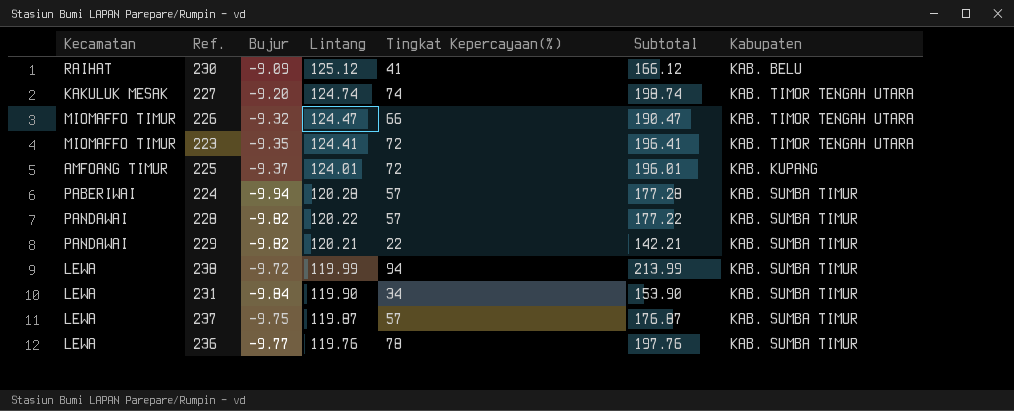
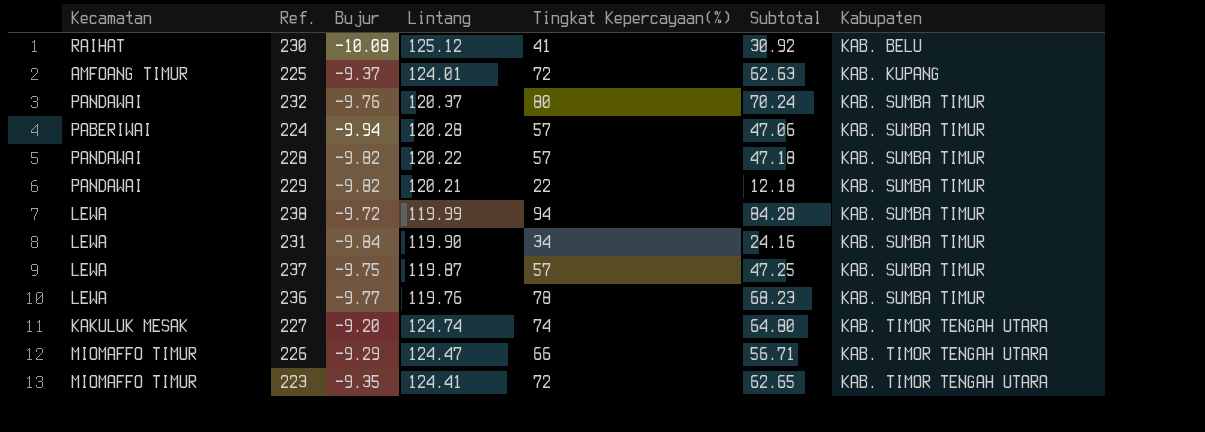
row order: Lintang descending -> Kabupaten ascending
column Subtotal | formula: [Lintang] + [Tingkat Kepercayaan(%)] -> [Bujur] + [Tingkat Kepercayaan(%)]
230 | Bujur: -9.09 -> -10.08
row 232: none -> PANDAWAI | -9.76 | 120.37 | 80 | 70.24 | KAB. SUMBA TIMUR
226 | Bujur: -9.32 -> -9.29

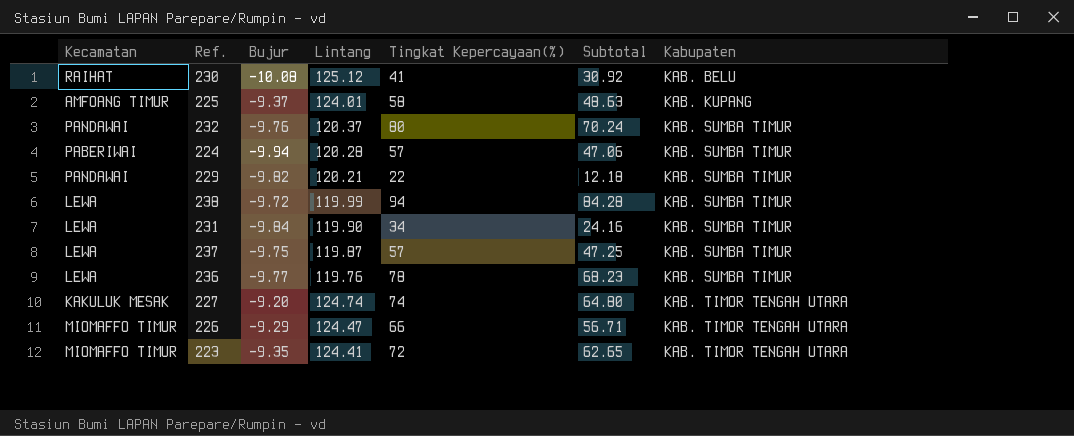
row 228: PANDAWAI | -9.82 | 120.22 | 57 | 47.18 | KAB. SUMBA TIMUR -> none
225 | Tingkat Kepercayaan(%): 72 -> 58
225 | Subtotal: 62.63 -> 48.63

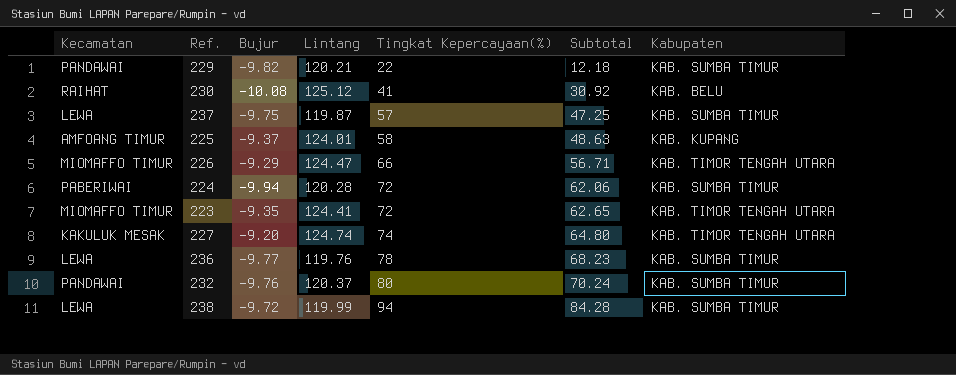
row order: Kabupaten ascending -> Tingkat Kepercayaan(%) ascending
row 231: LEWA | -9.84 | 119.90 | 34 | 24.16 | KAB. SUMBA TIMUR -> none
224 | Tingkat Kepercayaan(%): 57 -> 72
224 | Subtotal: 47.06 -> 62.06

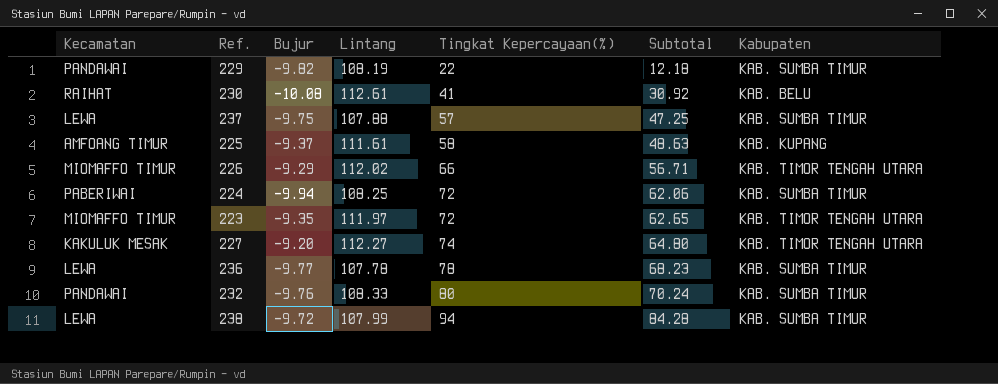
229 | Lintang: 120.21 -> 108.19
230 | Lintang: 125.12 -> 112.61
237 | Lintang: 119.87 -> 107.88
225 | Lintang: 124.01 -> 111.61
226 | Lintang: 124.47 -> 112.02
224 | Lintang: 120.28 -> 108.25
223 | Lintang: 124.41 -> 111.97
227 | Lintang: 124.74 -> 112.27
236 | Lintang: 119.76 -> 107.78
232 | Lintang: 120.37 -> 108.33
238 | Lintang: 119.99 -> 107.99

